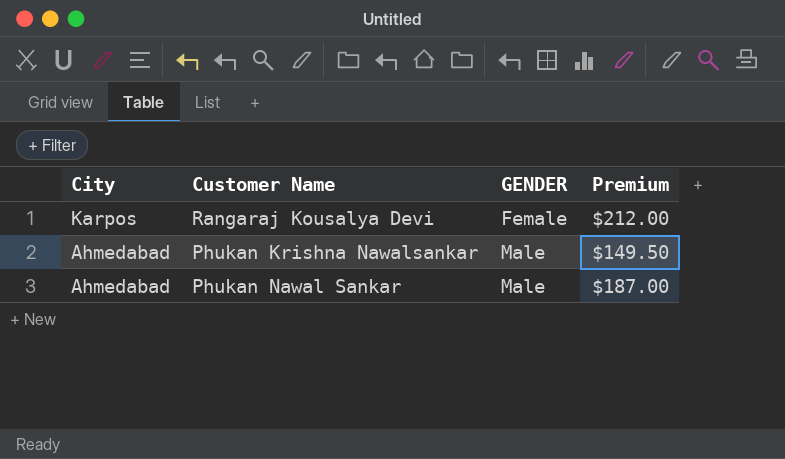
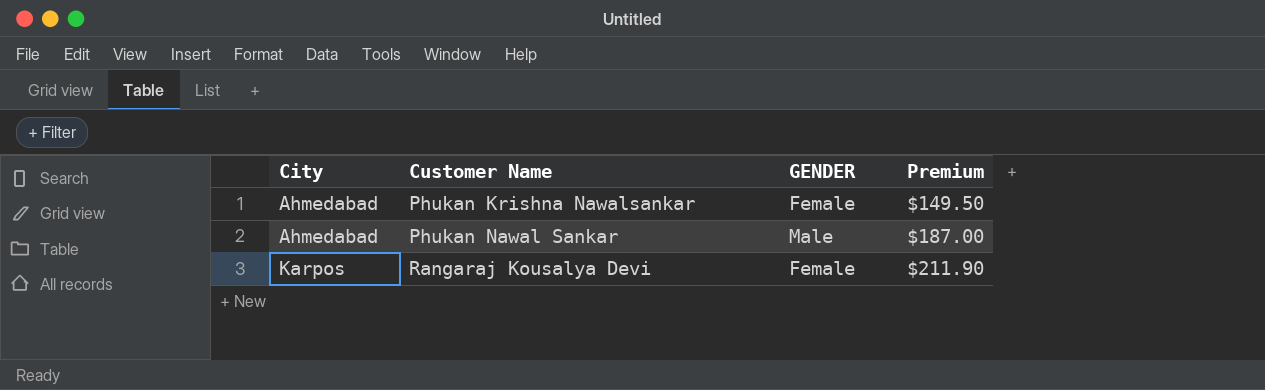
row order: City descending -> City ascending
Phukan Krishna Nawalsankar | GENDER: Male -> Female
Rangaraj Kousalya Devi | Premium: $212.00 -> $211.90

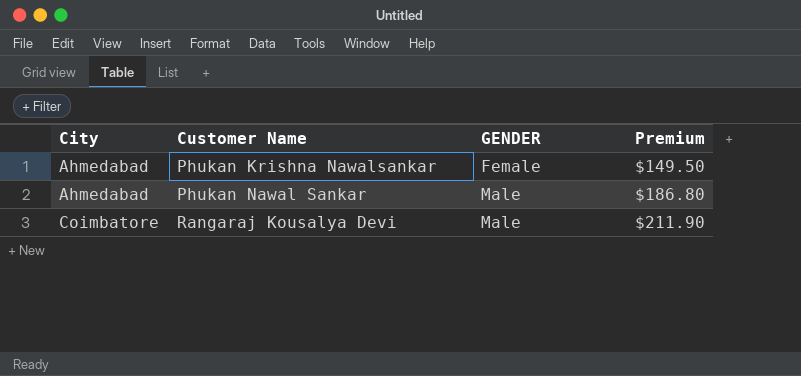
Phukan Nawal Sankar | Premium: $187.00 -> $186.80
Rangaraj Kousalya Devi | City: Karpos -> Coimbatore
Rangaraj Kousalya Devi | GENDER: Female -> Male

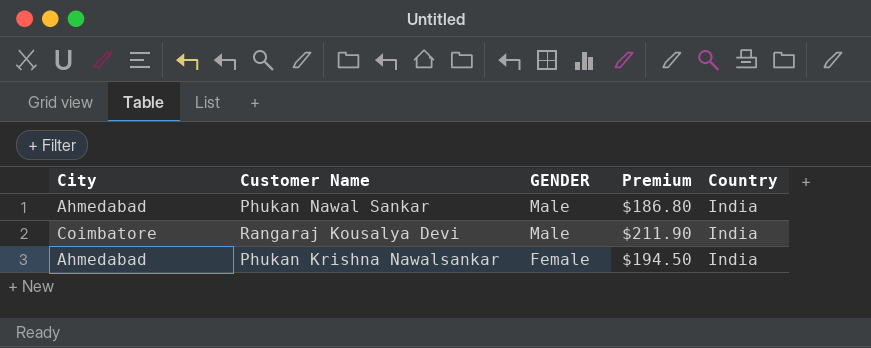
row order: City ascending -> GENDER descending
column Country | position: none -> 5
Phukan Krishna Nawalsankar | Premium: $149.50 -> $194.50

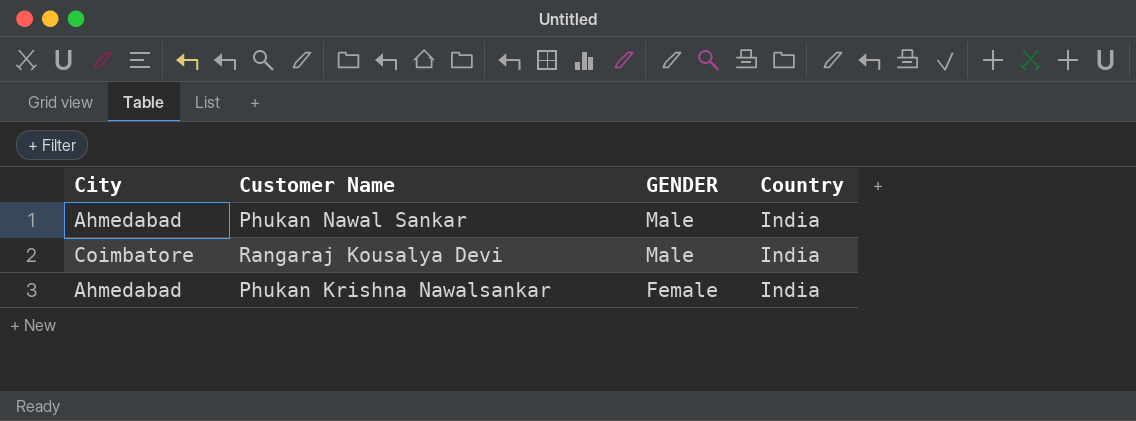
column Premium | position: 4 -> none

